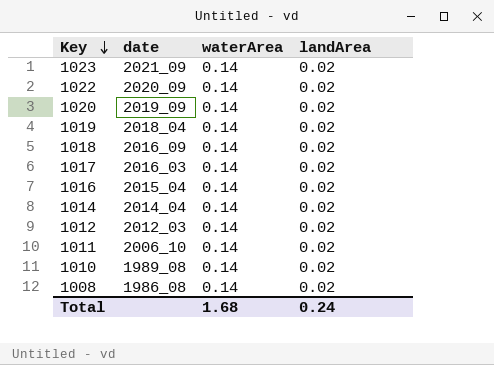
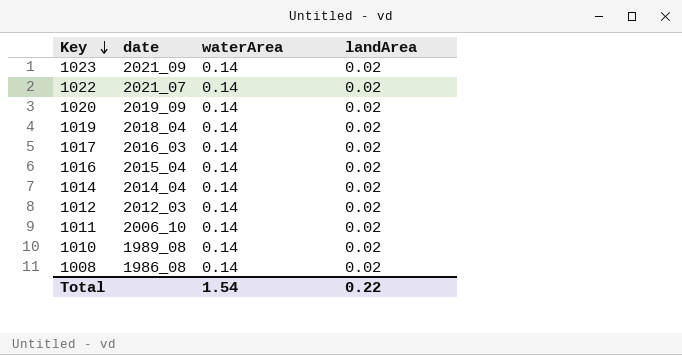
row 1018: 2016_09 | 0.14 | 0.02 -> none
1022 | date: 2020_09 -> 2021_07
Total | waterArea: 1.68 -> 1.54
Total | landArea: 0.24 -> 0.22

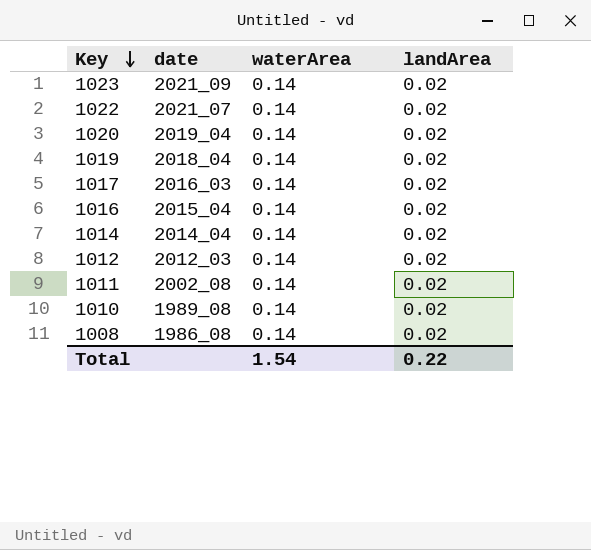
1020 | date: 2019_09 -> 2019_04
1011 | date: 2006_10 -> 2002_08

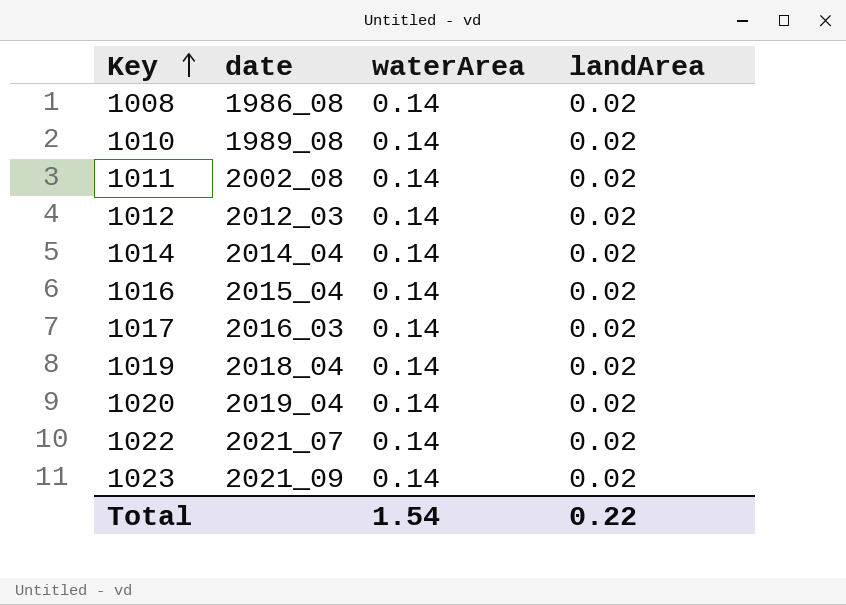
row order: Key descending -> Key ascending

